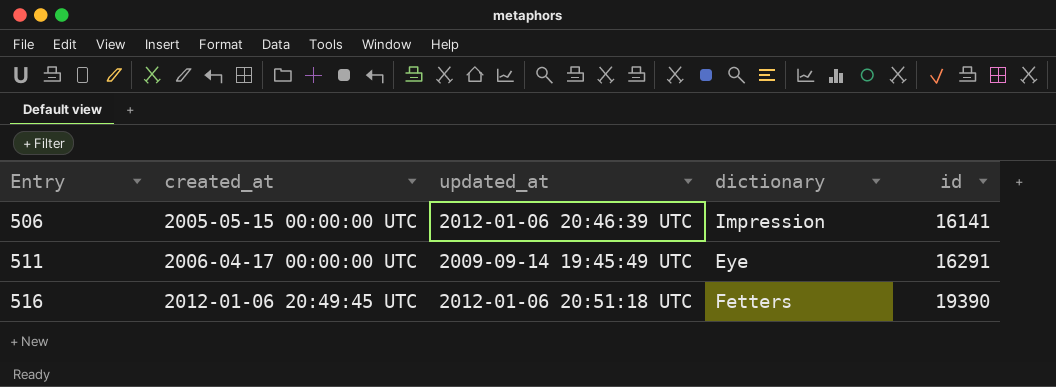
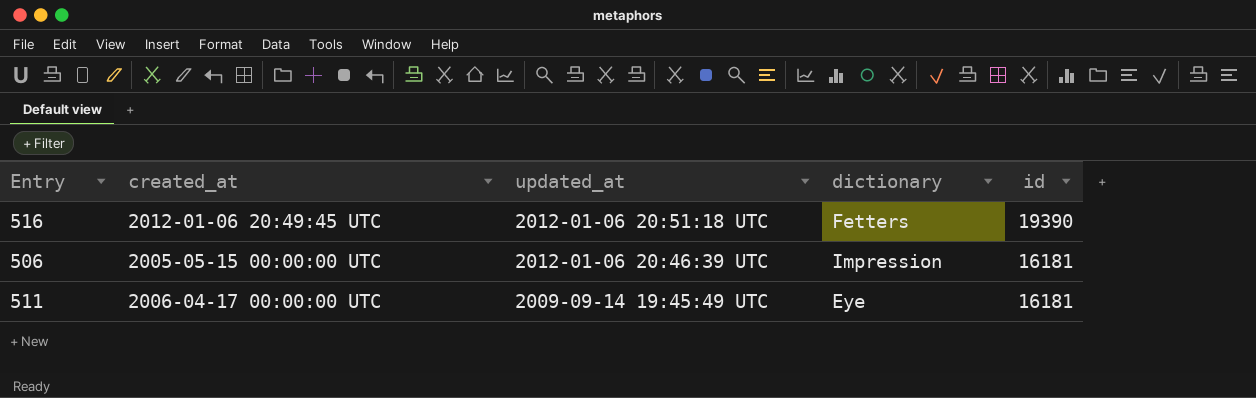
row order: Entry ascending -> updated_at descending
506 | id: 16141 -> 16181
511 | id: 16291 -> 16181

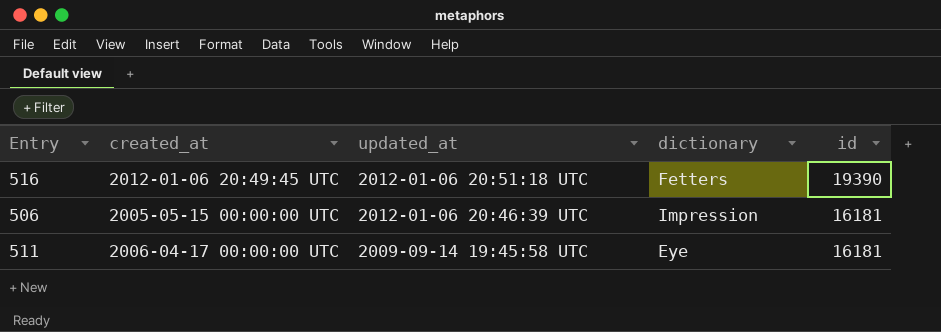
511 | updated_at: 2009-09-14 19:45:49 UTC -> 2009-09-14 19:45:58 UTC

